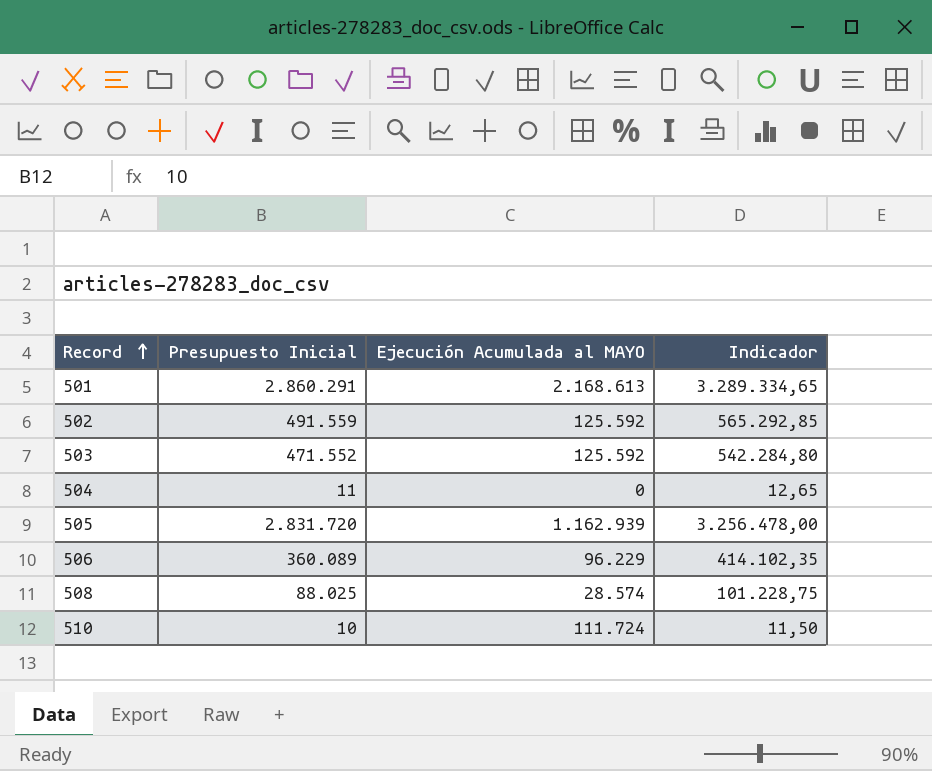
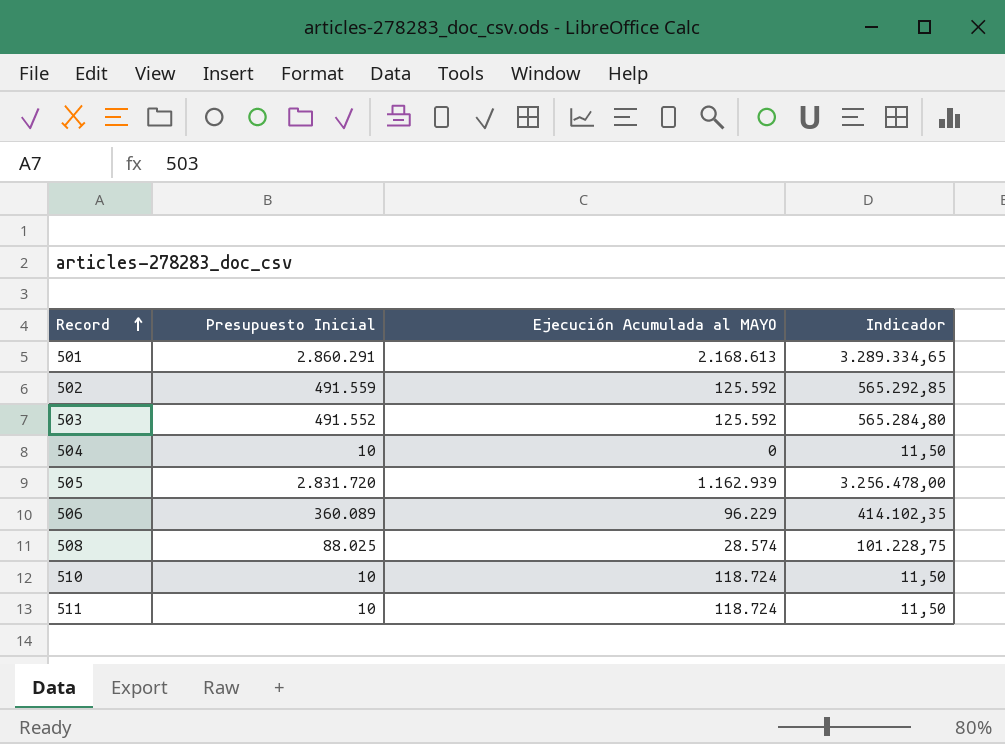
503 | Presupuesto Inicial: 471.552 -> 491.552
503 | Indicador: 542.284,80 -> 565.284,80
504 | Presupuesto Inicial: 11 -> 10
504 | Indicador: 12,65 -> 11,50
510 | Ejecución Acumulada al MAYO: 111.724 -> 118.724
row 511: none -> 10 | 118.724 | 11,50

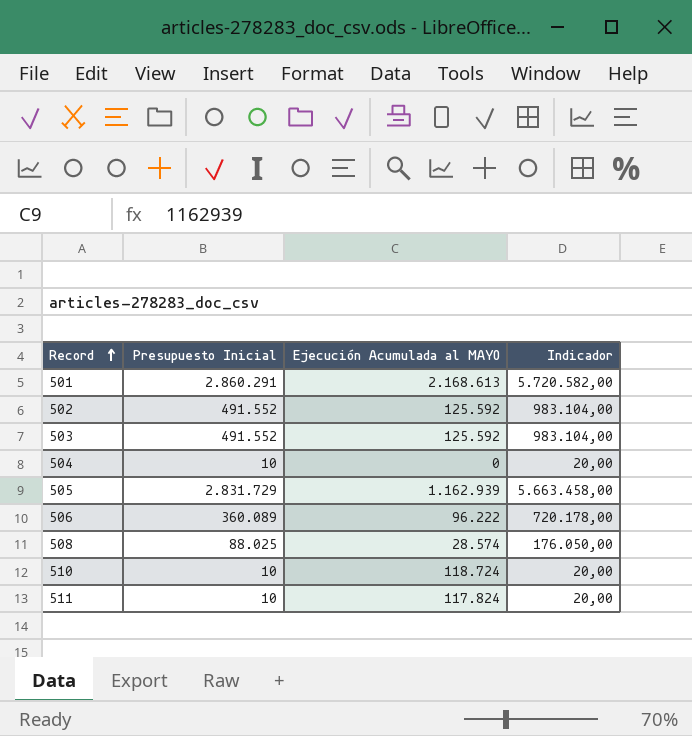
column Indicador | formula: [Presupuesto Inicial] * 1,15 -> [Presupuesto Inicial] * 2
502 | Presupuesto Inicial: 491.559 -> 491.552
505 | Presupuesto Inicial: 2.831.720 -> 2.831.729
506 | Ejecución Acumulada al MAYO: 96.229 -> 96.222
511 | Ejecución Acumulada al MAYO: 118.724 -> 117.824

